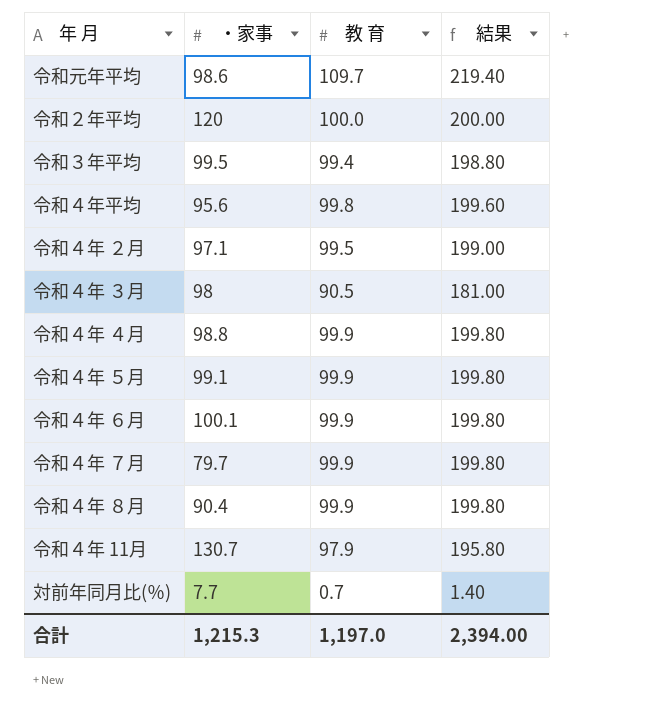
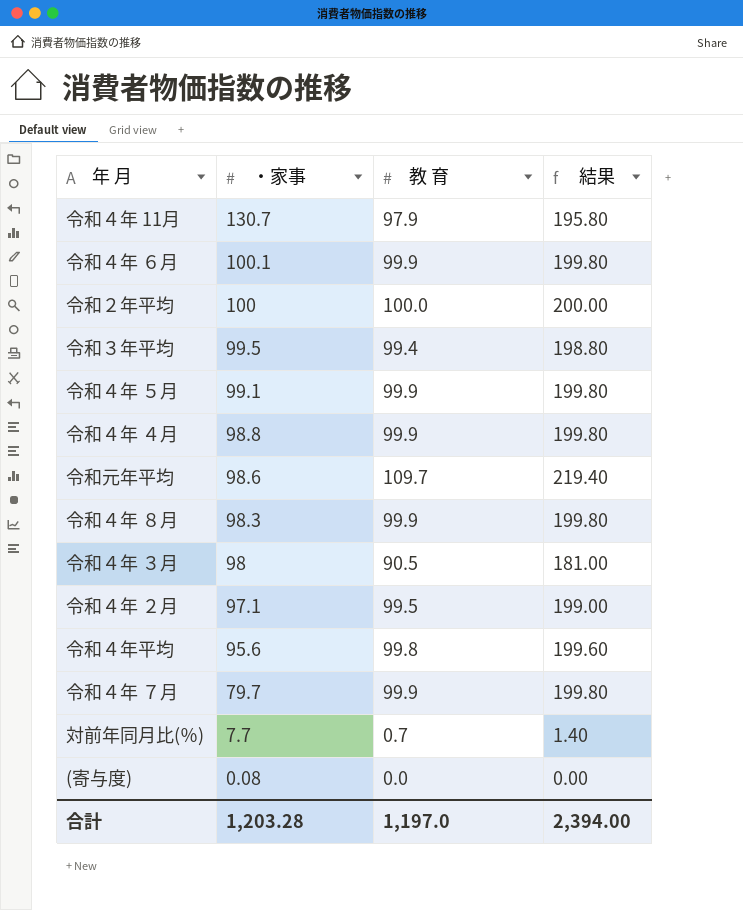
row order: none -> ・家事 descending
令和２年平均 | ・家事: 120 -> 100
令和４年 ８月 | ・家事: 90.4 -> 98.3
row (寄与度): none -> 0.08 | 0.0 | 0.00
合計 | ・家事: 1,215.3 -> 1,203.28

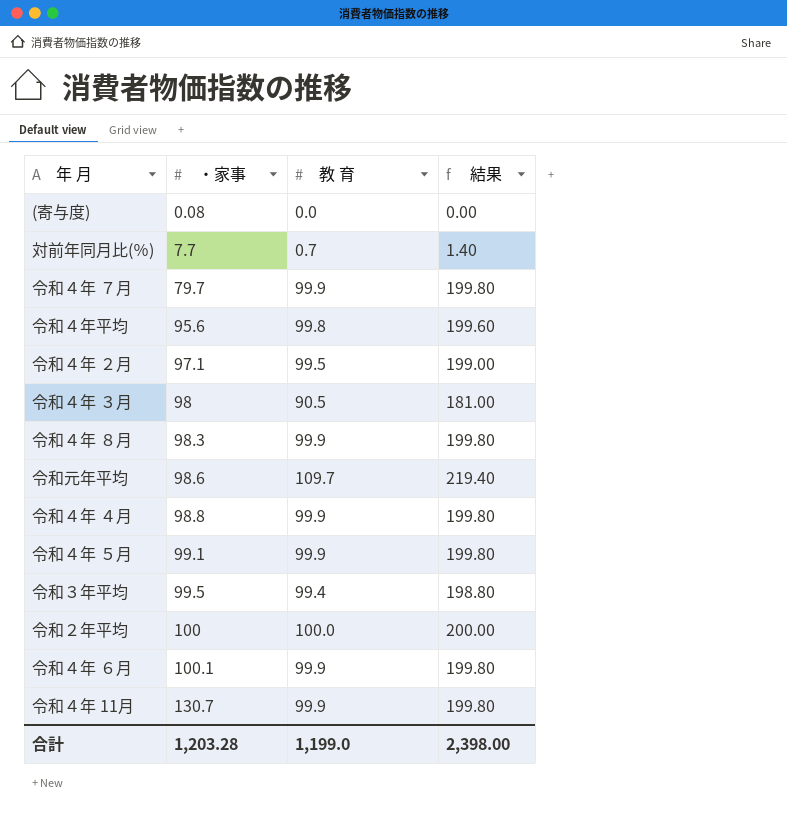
row order: ・家事 descending -> ・家事 ascending
令和４年 11月 | 教 育: 97.9 -> 99.9
令和４年 11月 | 結果: 195.80 -> 199.80
合計 | 教 育: 1,197.0 -> 1,199.0
合計 | 結果: 2,394.00 -> 2,398.00

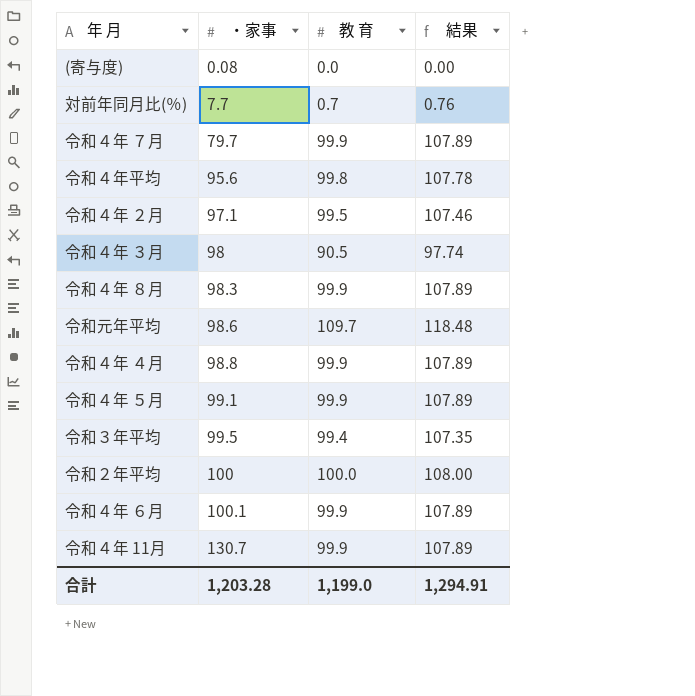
column 結果 | formula: [教 育] * 2 -> [教 育] * 1.08
合計 | 結果: 2,398.00 -> 1,294.91

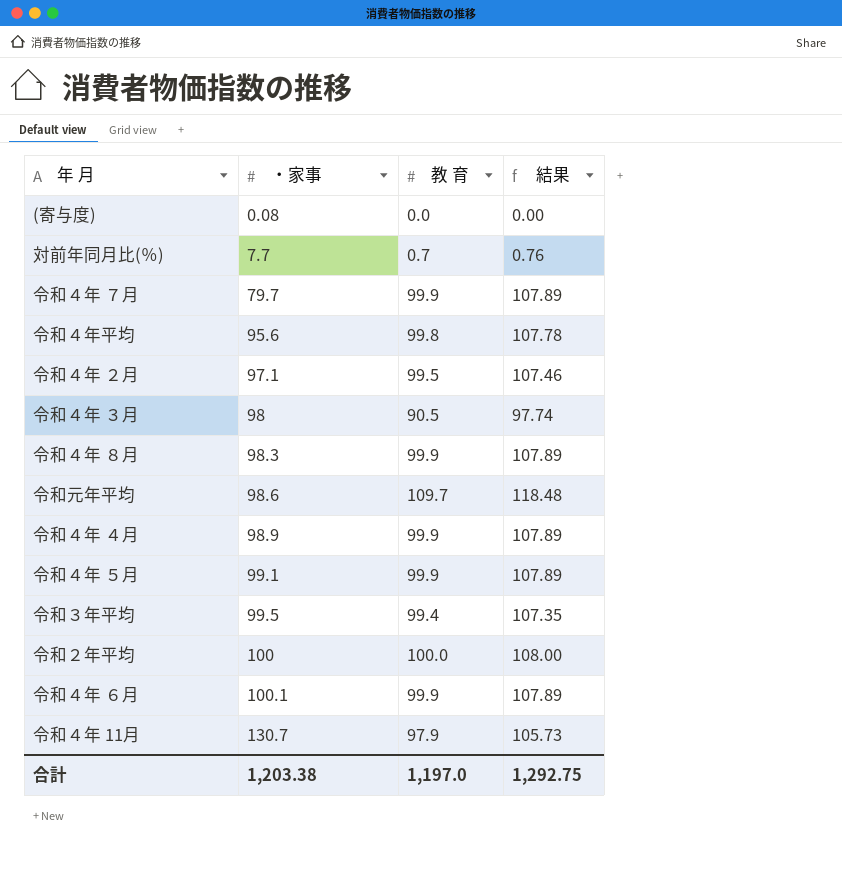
令和４年 ４月 | ・家事: 98.8 -> 98.9
令和４年 11月 | 教 育: 99.9 -> 97.9
令和４年 11月 | 結果: 107.89 -> 105.73
合計 | ・家事: 1,203.28 -> 1,203.38
合計 | 教 育: 1,199.0 -> 1,197.0
合計 | 結果: 1,294.91 -> 1,292.75

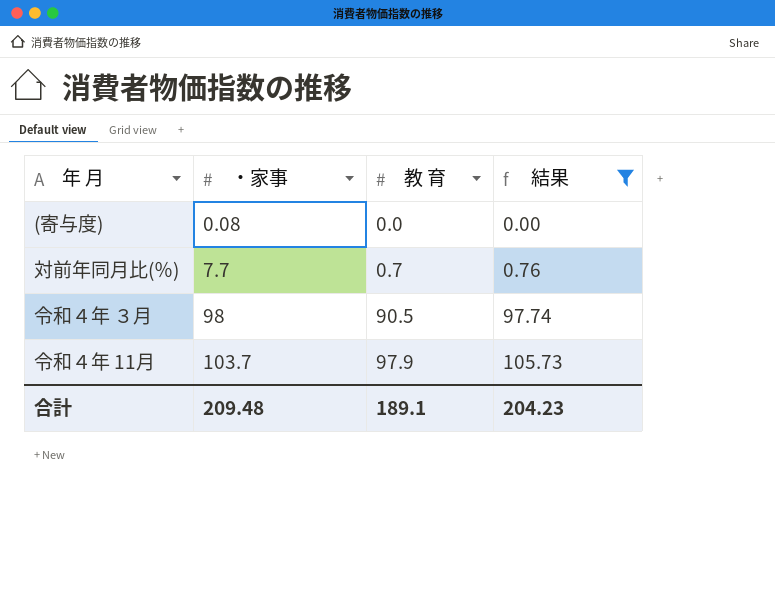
filter: none -> 結果 <= 105.73
令和４年 11月 | ・家事: 130.7 -> 103.7
合計 | ・家事: 1,203.38 -> 209.48
合計 | 教 育: 1,197.0 -> 189.1
合計 | 結果: 1,292.75 -> 204.23

